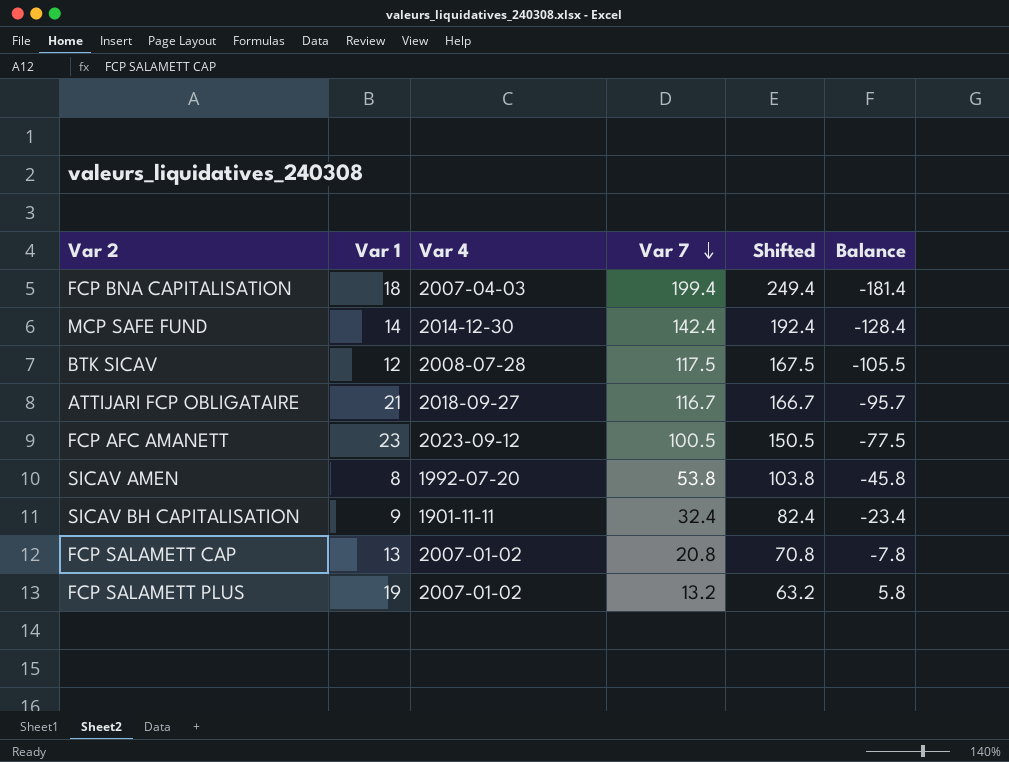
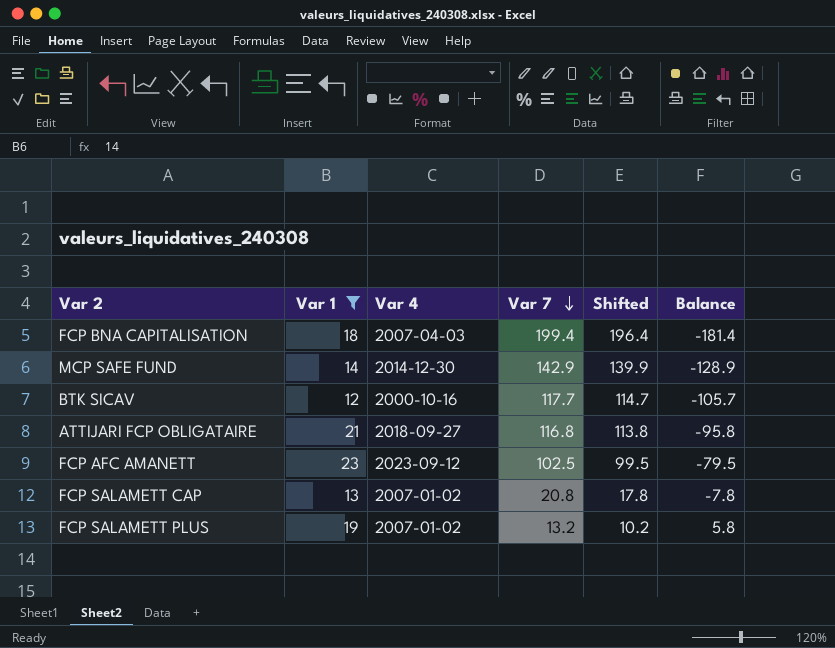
filter: none -> Var 1 >= 12
column Shifted | formula: [Var 7] + 50 -> [Var 7] - 3
MCP SAFE FUND | Var 7: 142.4 -> 142.9
MCP SAFE FUND | Balance: -128.4 -> -128.9
BTK SICAV | Var 4: 2008-07-28 -> 2000-10-16
BTK SICAV | Var 7: 117.5 -> 117.7
BTK SICAV | Balance: -105.5 -> -105.7
ATTIJARI FCP OBLIGATAIRE | Var 7: 116.7 -> 116.8
ATTIJARI FCP OBLIGATAIRE | Balance: -95.7 -> -95.8
FCP AFC AMANETT | Var 7: 100.5 -> 102.5
FCP AFC AMANETT | Balance: -77.5 -> -79.5

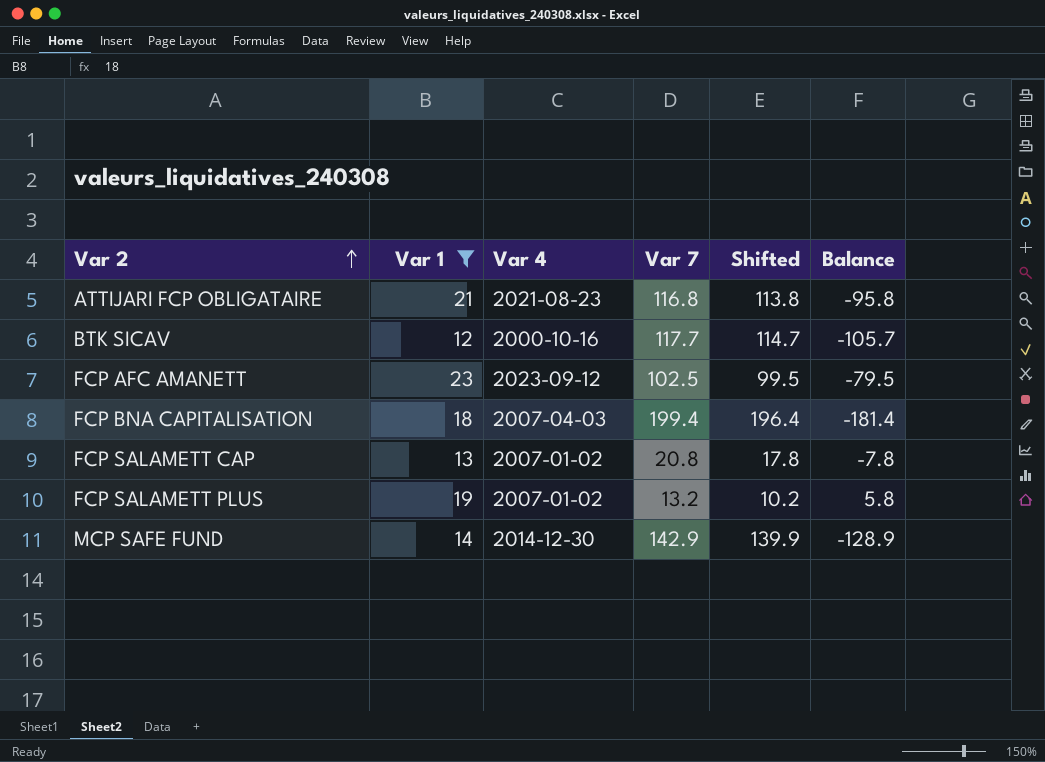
row order: Var 7 descending -> Var 2 ascending
ATTIJARI FCP OBLIGATAIRE | Var 4: 2018-09-27 -> 2021-08-23

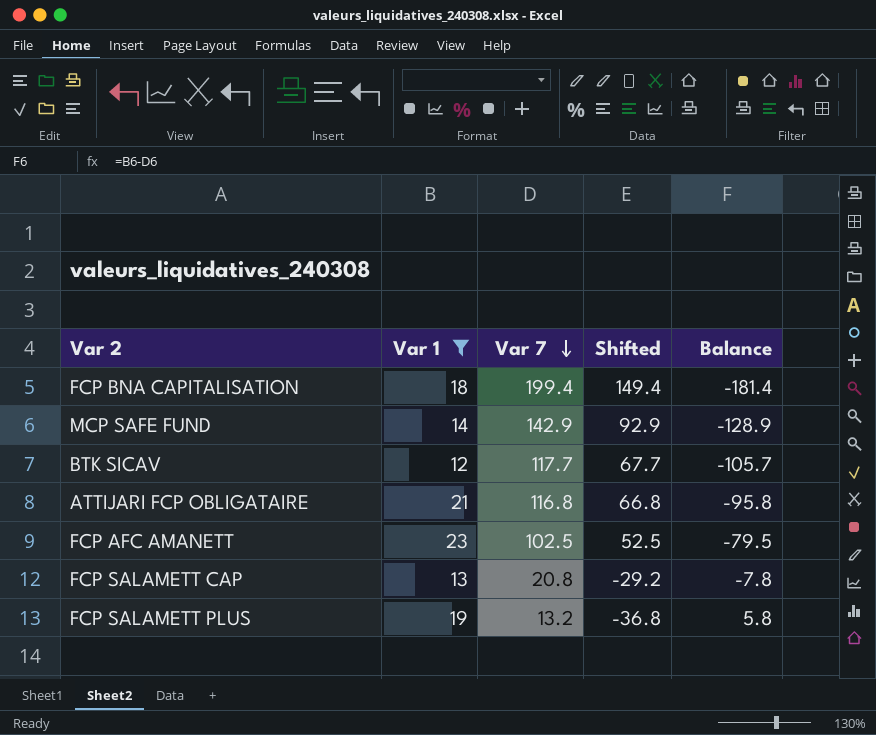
row order: Var 2 ascending -> Var 7 descending
column Var 4 | position: 3 -> none
column Shifted | formula: [Var 7] - 3 -> [Var 7] - 50

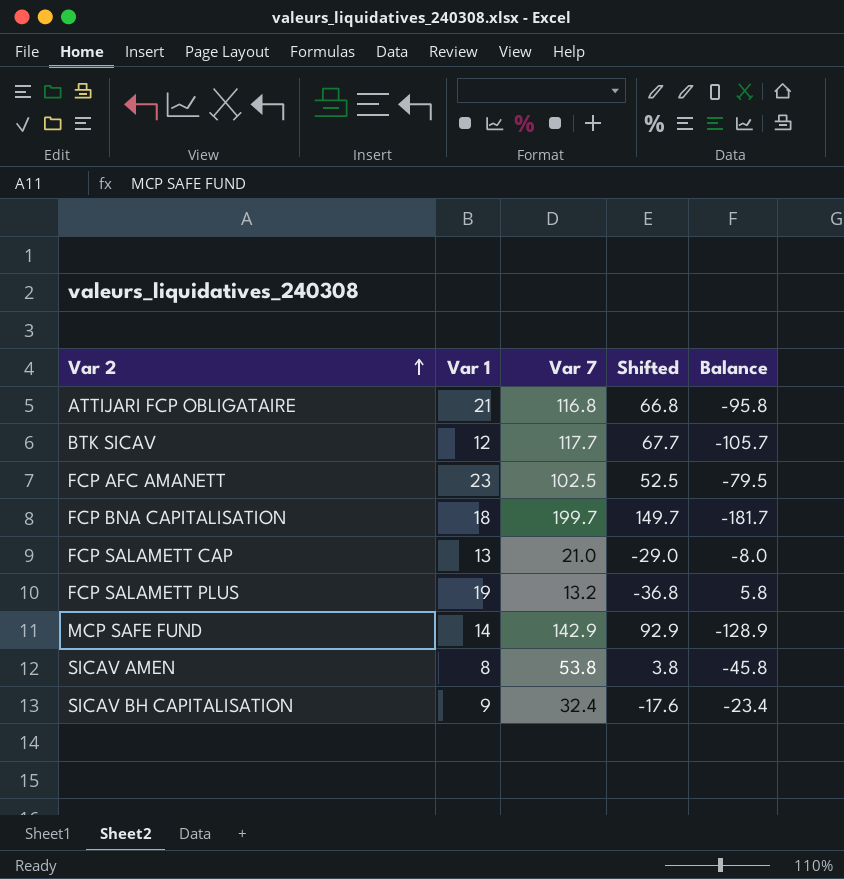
filter: Var 1 >= 12 -> none
row order: Var 7 descending -> Var 2 ascending
FCP BNA CAPITALISATION | Var 7: 199.4 -> 199.7
FCP BNA CAPITALISATION | Shifted: 149.4 -> 149.7
FCP BNA CAPITALISATION | Balance: -181.4 -> -181.7
FCP SALAMETT CAP | Var 7: 20.8 -> 21.0
FCP SALAMETT CAP | Shifted: -29.2 -> -29.0
FCP SALAMETT CAP | Balance: -7.8 -> -8.0

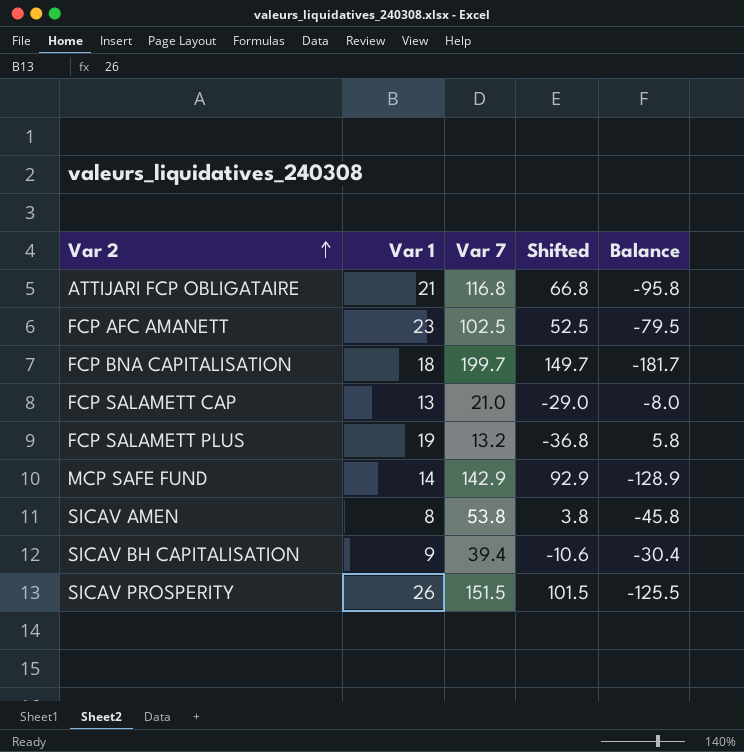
row BTK SICAV: 12 | 117.7 | 67.7 | -105.7 -> none
SICAV BH CAPITALISATION | Var 7: 32.4 -> 39.4
SICAV BH CAPITALISATION | Shifted: -17.6 -> -10.6
SICAV BH CAPITALISATION | Balance: -23.4 -> -30.4
row SICAV PROSPERITY: none -> 26 | 151.5 | 101.5 | -125.5

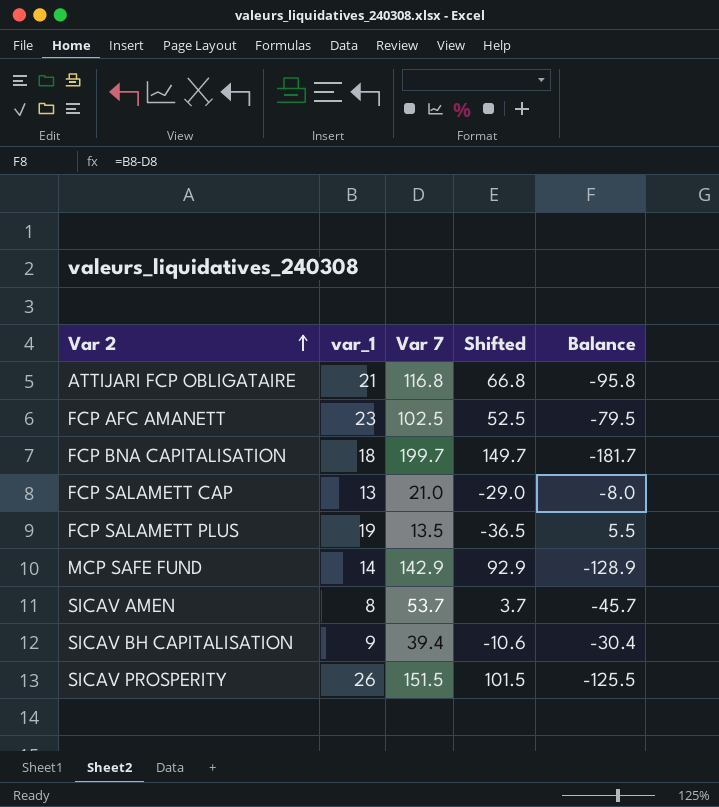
column name: Var 1 -> var_1
FCP SALAMETT PLUS | Var 7: 13.2 -> 13.5
FCP SALAMETT PLUS | Shifted: -36.8 -> -36.5
FCP SALAMETT PLUS | Balance: 5.8 -> 5.5
SICAV AMEN | Var 7: 53.8 -> 53.7
SICAV AMEN | Shifted: 3.8 -> 3.7
SICAV AMEN | Balance: -45.8 -> -45.7

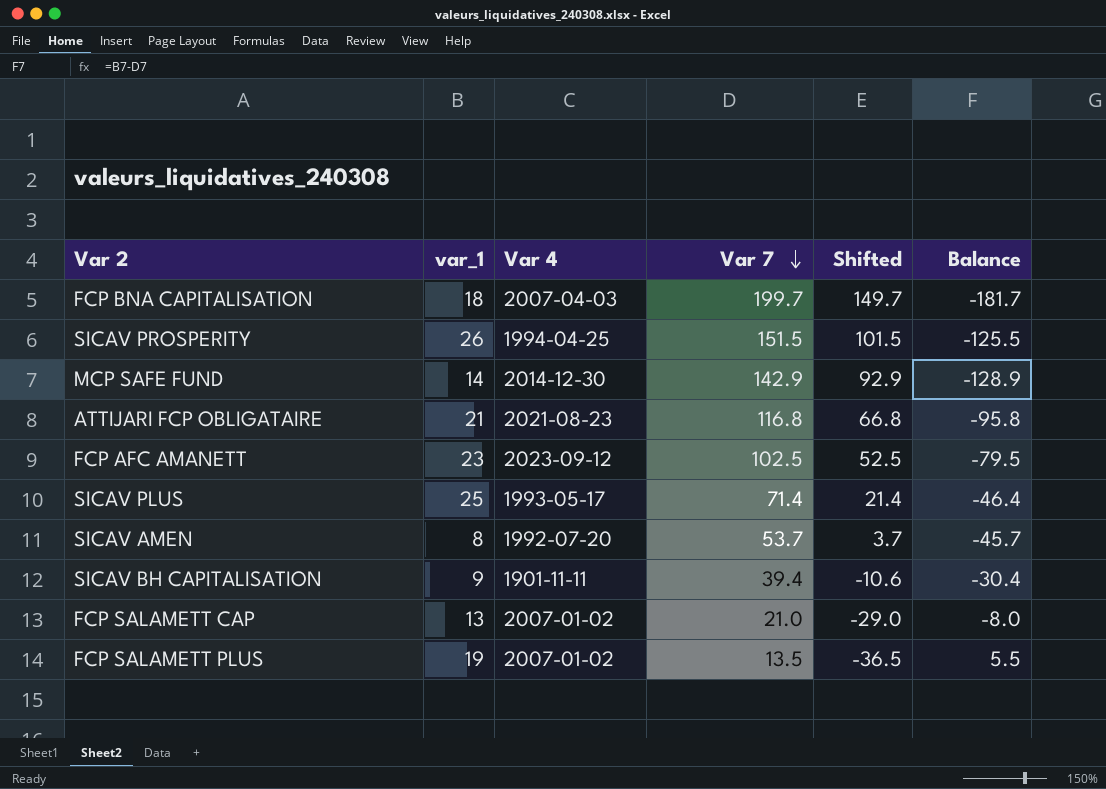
row order: Var 2 ascending -> Var 7 descending
column Var 4 | position: none -> 3
row SICAV PLUS: none -> 25 | 1993-05-17 | 71.4 | 21.4 | -46.4

